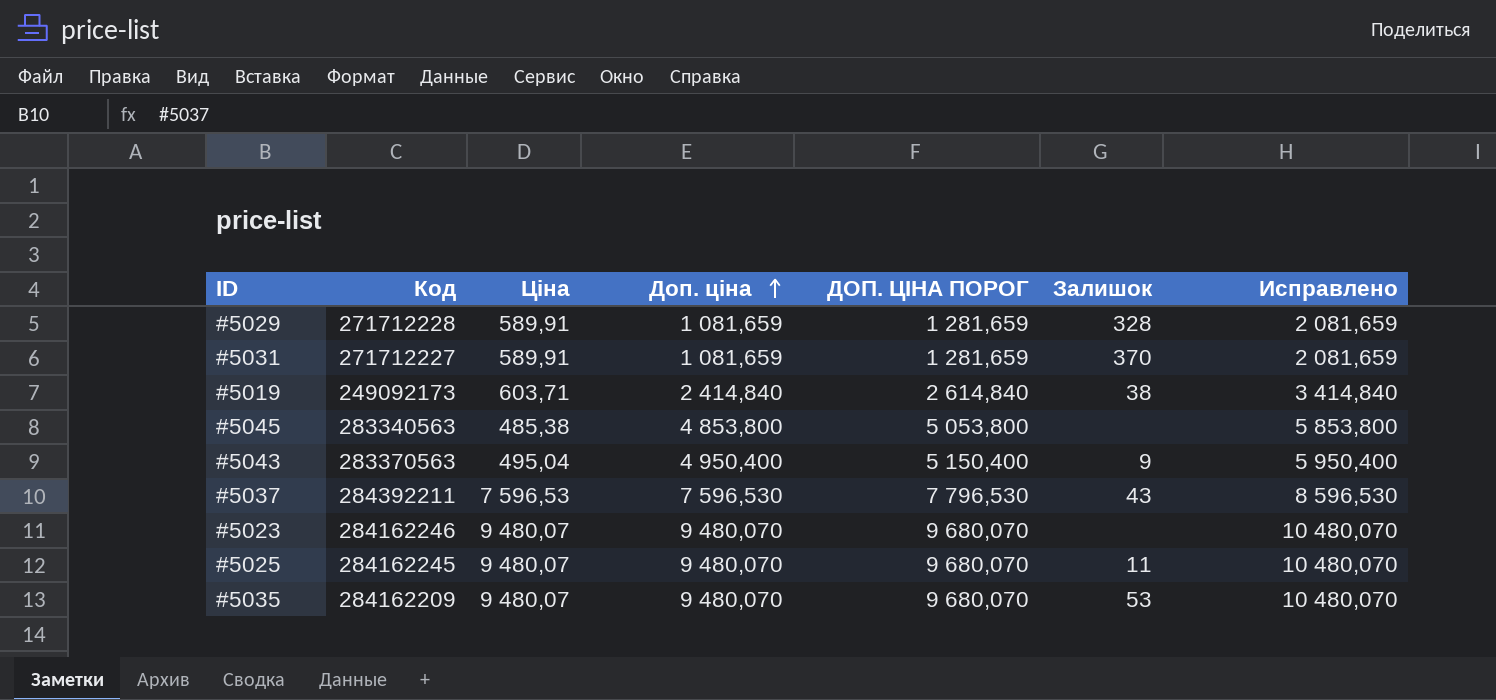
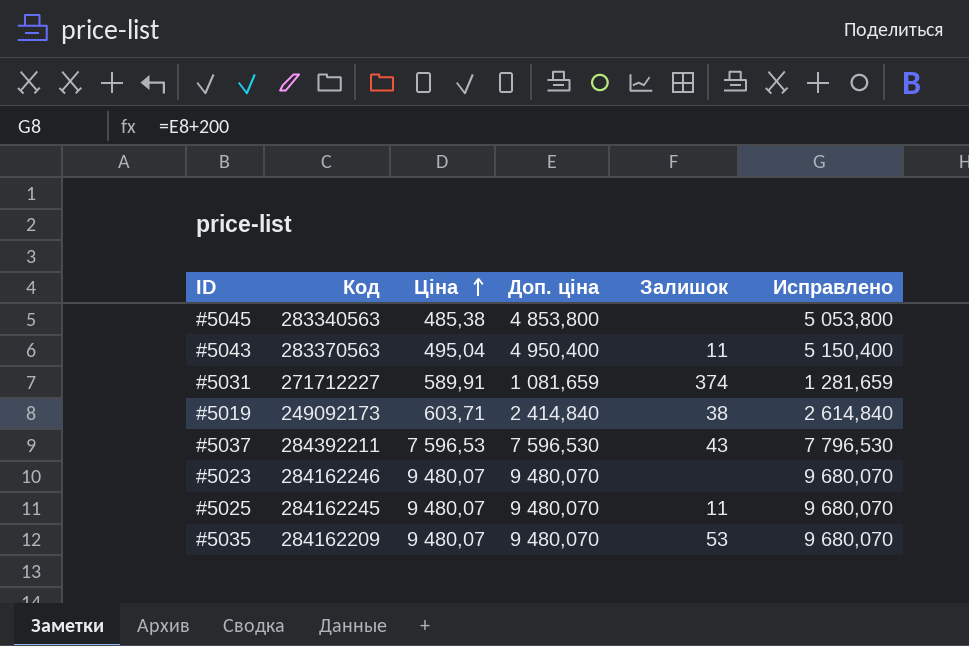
row order: Доп. ціна ascending -> Ціна ascending
column ДОП. ЦІНА ПОРОГ | formula: [Доп. ціна] + 200 -> none
column Исправлено | formula: [Доп. ціна] + 1000 -> [Доп. ціна] + 200
row #5029: 271712228 | 589,91 | 1 081,659 | 1 281,659 | 328 | 2 081,659 -> none
#5043 | Залишок: 9 -> 11
#5031 | Залишок: 370 -> 374

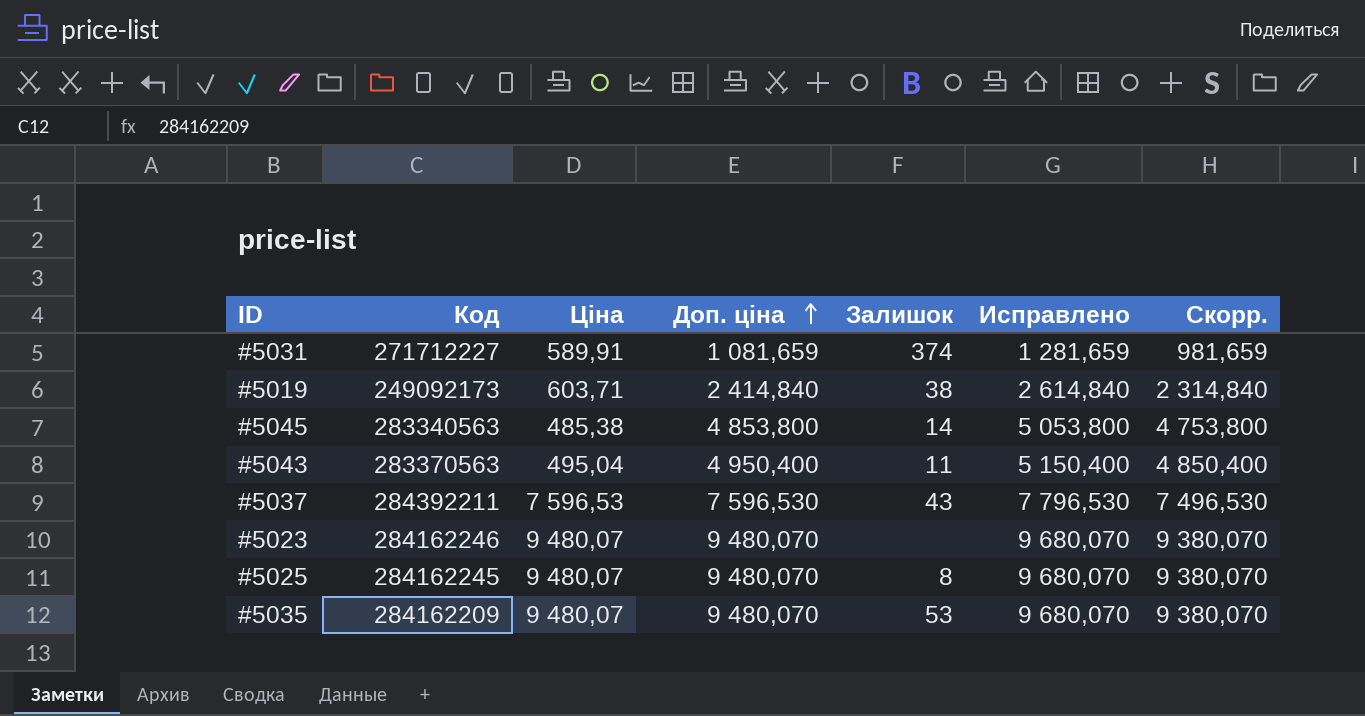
row order: Ціна ascending -> Доп. ціна ascending
column Скорр. | formula: none -> [Доп. ціна] - 100
#5045 | Залишок: none -> 14
#5025 | Залишок: 11 -> 8

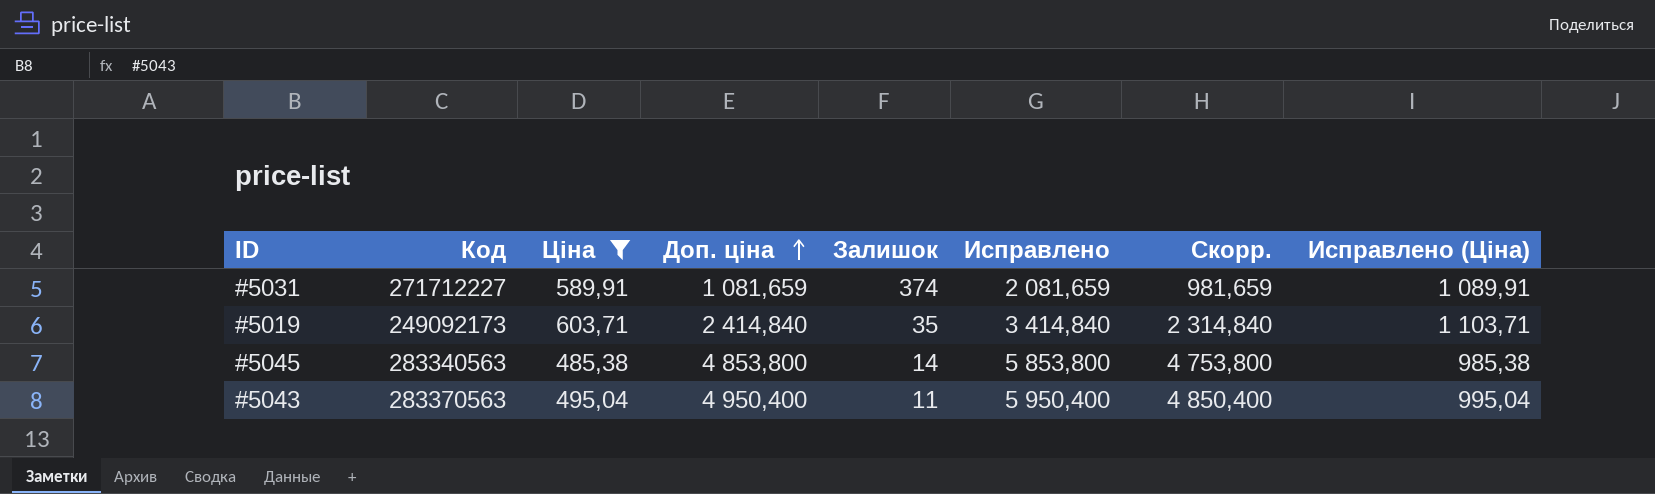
filter: none -> Ціна <= 603,71
column Исправлено | formula: [Доп. ціна] + 200 -> [Доп. ціна] + 1000
column Исправлено (Ціна) | formula: none -> [Ціна] + 500
#5019 | Залишок: 38 -> 35

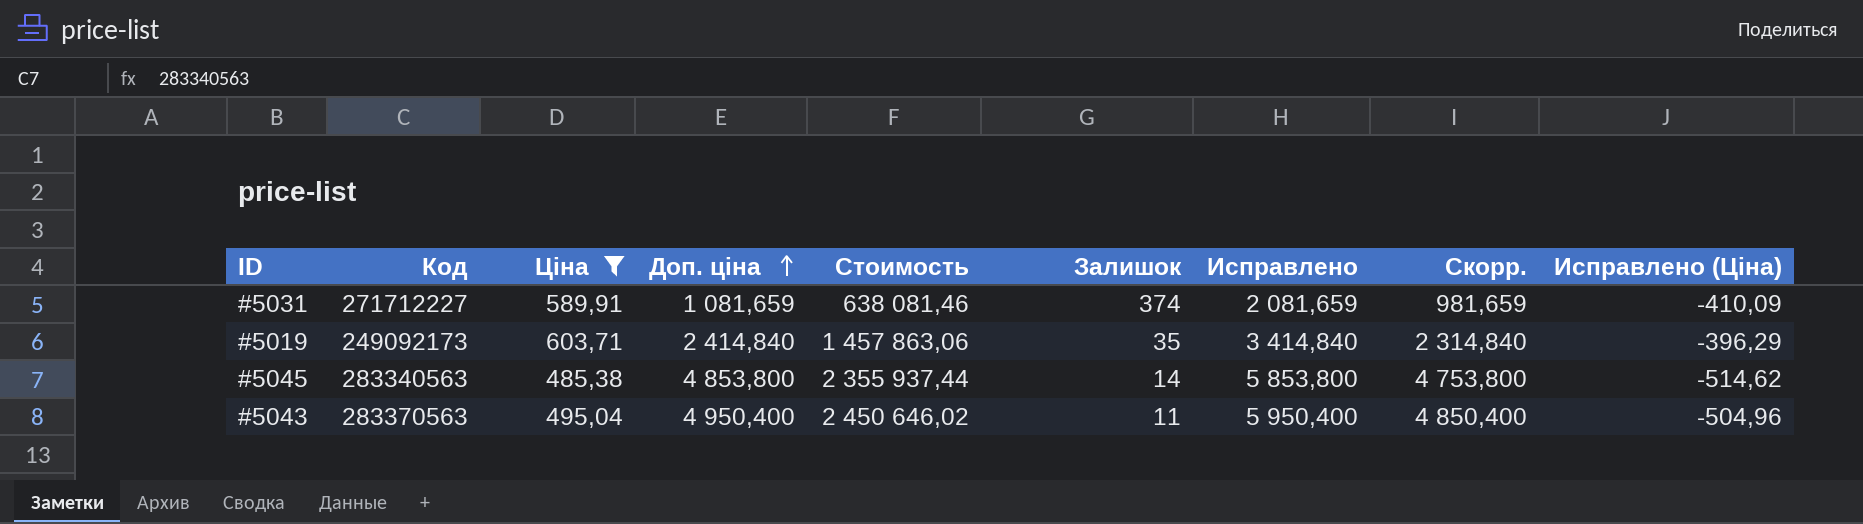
column Стоимость | formula: none -> [Ціна] * [Доп. ціна]
column Исправлено (Ціна) | formula: [Ціна] + 500 -> [Ціна] - 1000

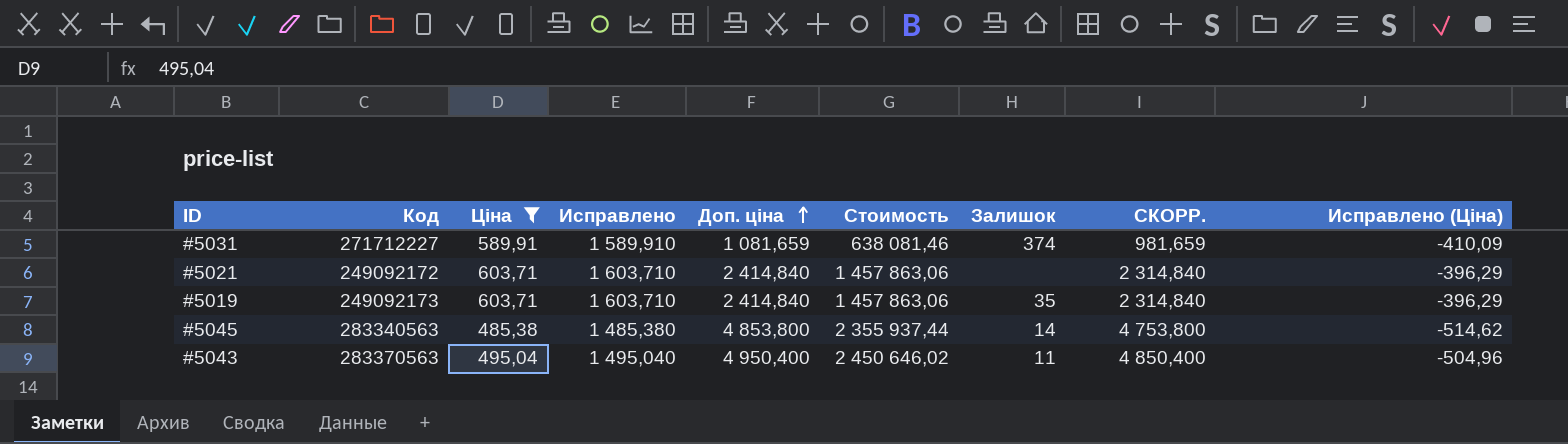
column Исправлено | formula: [Доп. ціна] + 1000 -> [Ціна] + 1000
column Исправлено | position: 7 -> 4
column name: Скорр. -> СКОРР.
row #5021: none -> 249092172 | 603,71 | 1 603,710 | 2 414,840 | 1 457 863,06 | none | 2 314,840 | -396,29

